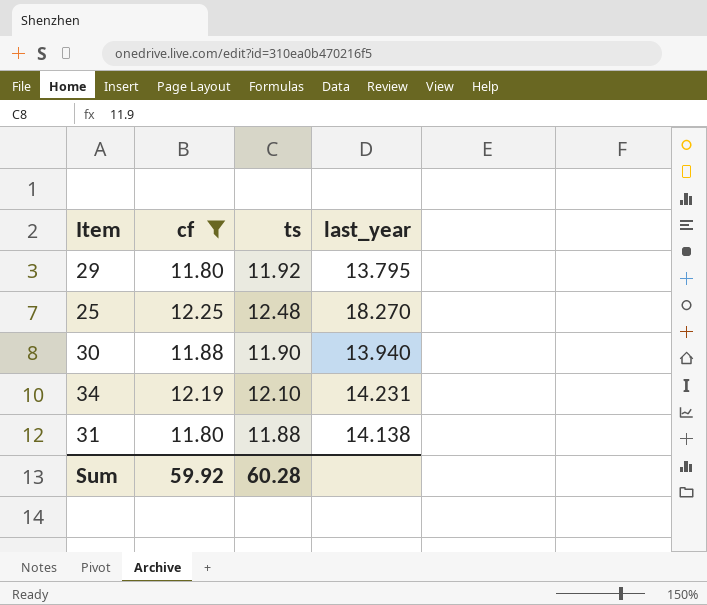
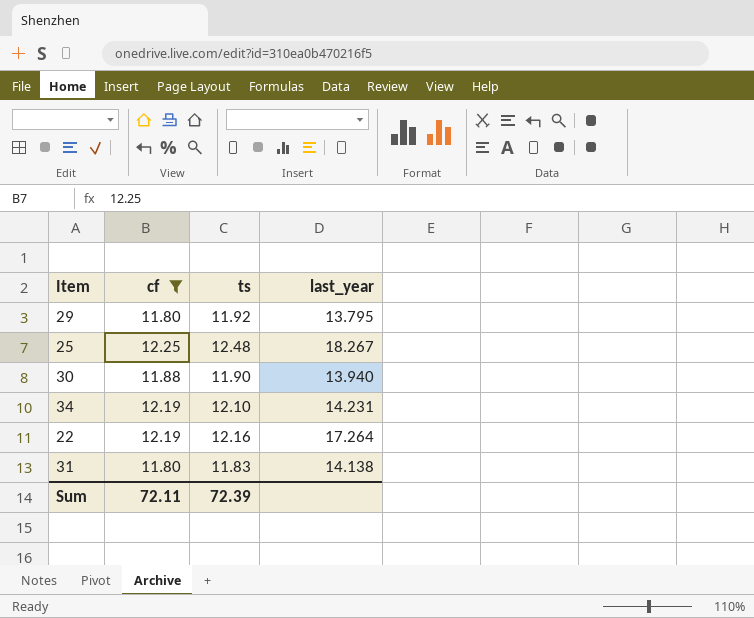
25 | last_year: 18.270 -> 18.267
row 22: none -> 12.19 | 12.16 | 17.264
31 | ts: 11.88 -> 11.83
Sum | cf: 59.92 -> 72.11
Sum | ts: 60.28 -> 72.39

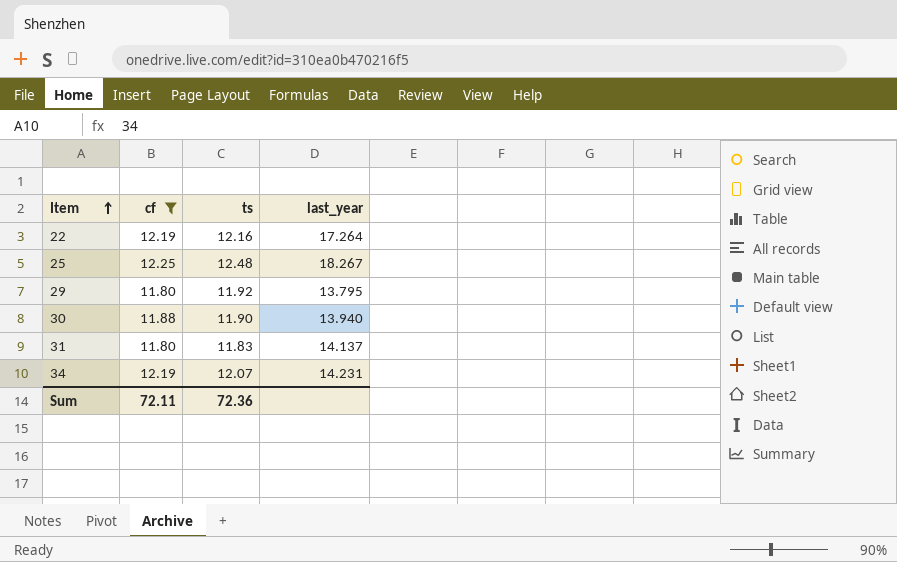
row order: none -> Item ascending
31 | last_year: 14.138 -> 14.137
34 | ts: 12.10 -> 12.07
Sum | ts: 72.39 -> 72.36

